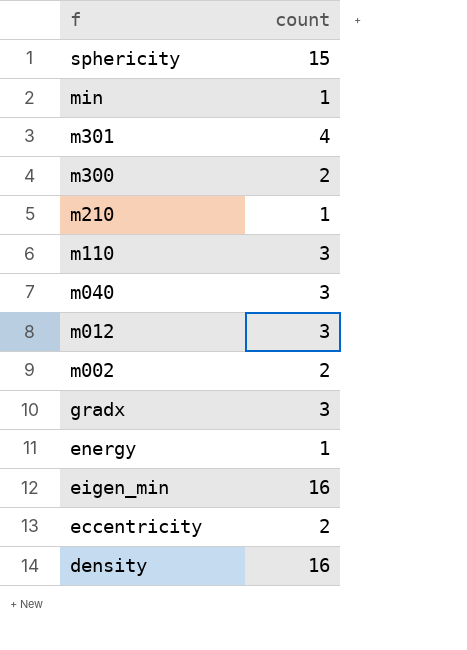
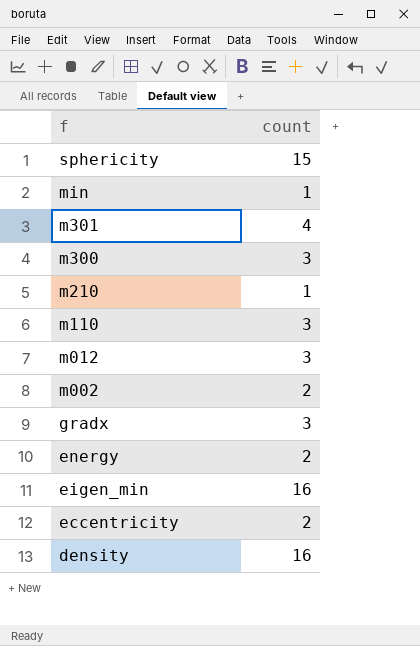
row m040: 3 -> none
m300 | count: 2 -> 3
energy | count: 1 -> 2

